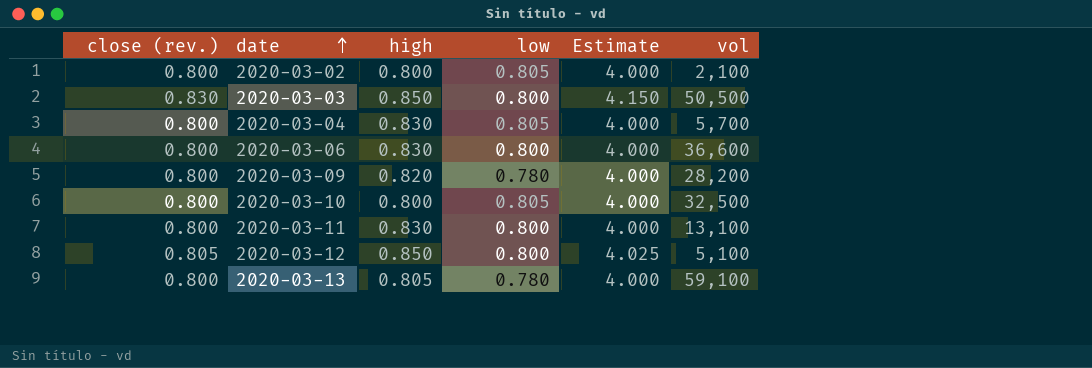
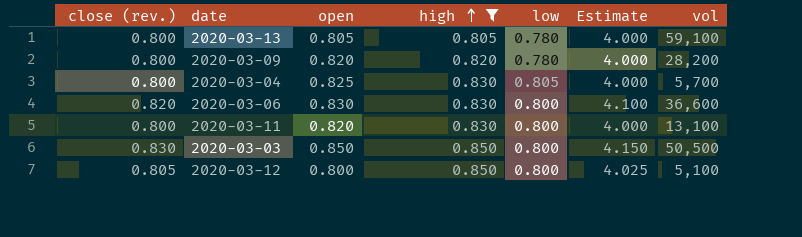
filter: none -> high != 0.800
row order: date ascending -> high ascending
column open | position: none -> 3
2020-03-06 | close (rev.): 0.800 -> 0.820
2020-03-06 | Estimate: 4.000 -> 4.100

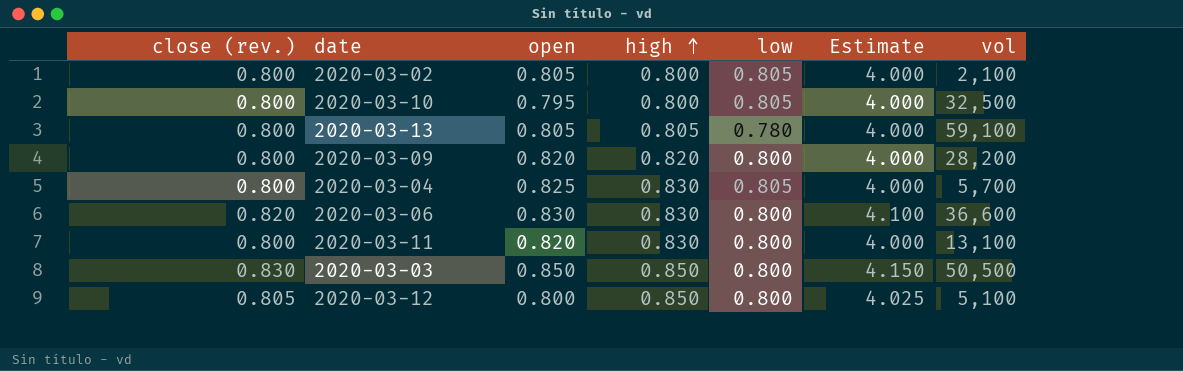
filter: high != 0.800 -> none
2020-03-09 | low: 0.780 -> 0.800

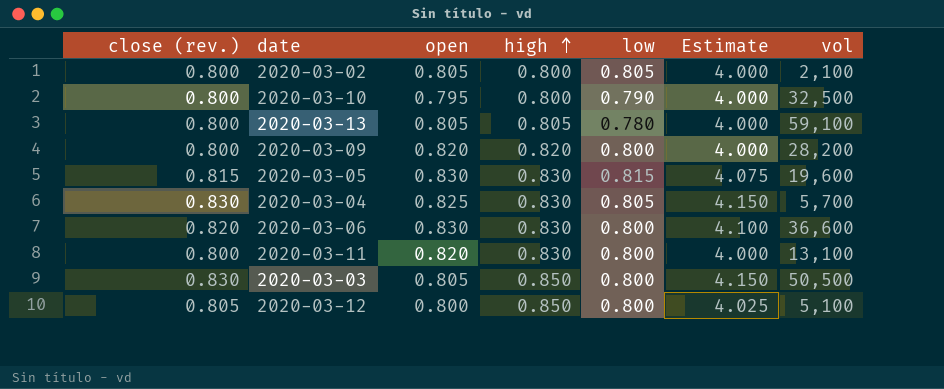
2020-03-10 | low: 0.805 -> 0.790
row 2020-03-05: none -> 0.815 | 0.830 | 0.830 | 0.815 | 4.075 | 19,600
2020-03-04 | close (rev.): 0.800 -> 0.830
2020-03-04 | Estimate: 4.000 -> 4.150
2020-03-03 | open: 0.850 -> 0.805

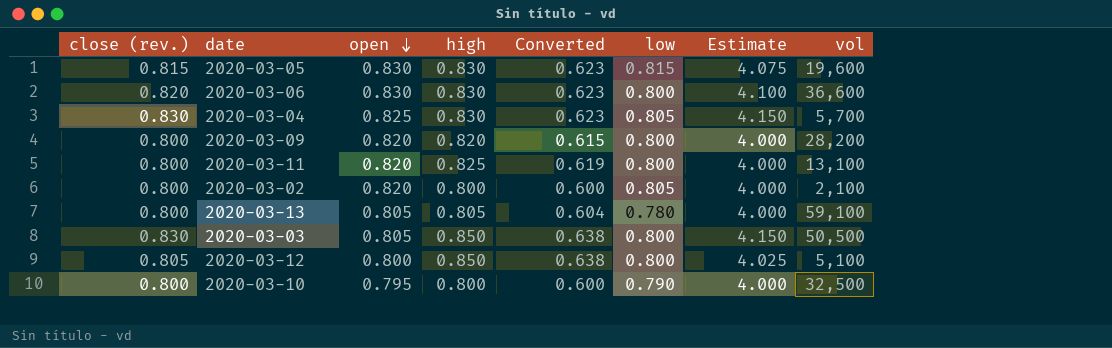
row order: high ascending -> open descending
column Converted | formula: none -> [high] * 0.75
2020-03-11 | high: 0.830 -> 0.825
2020-03-02 | open: 0.805 -> 0.820

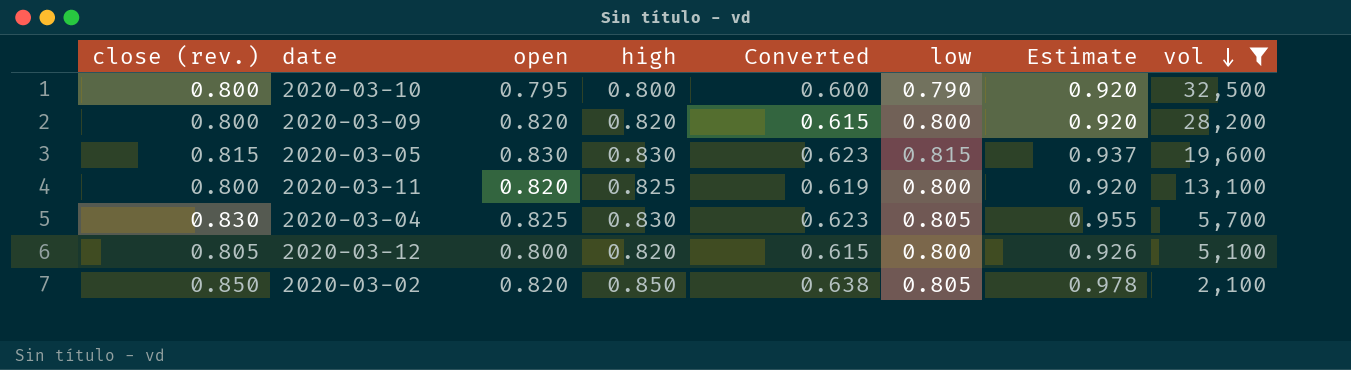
filter: none -> vol <= 32,500
row order: open descending -> vol descending
column Estimate | formula: [close (rev.)] * 5 -> [close (rev.)] * 1.15
2020-03-12 | high: 0.850 -> 0.820
2020-03-12 | Converted: 0.638 -> 0.615
2020-03-02 | close (rev.): 0.800 -> 0.850
2020-03-02 | high: 0.800 -> 0.850
2020-03-02 | Converted: 0.600 -> 0.638

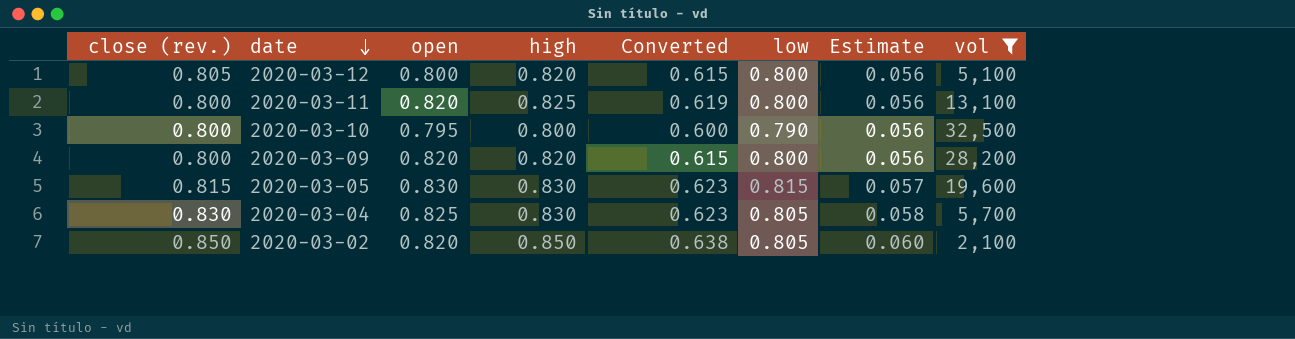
row order: vol descending -> date descending
column Estimate | formula: [close (rev.)] * 1.15 -> [close (rev.)] * 0.07

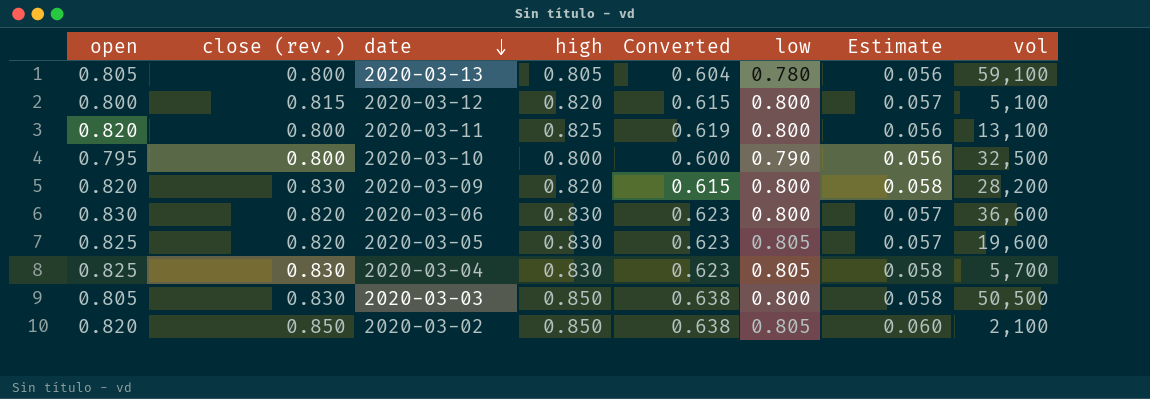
filter: vol <= 32,500 -> none
column open | position: 3 -> 1
2020-03-12 | close (rev.): 0.805 -> 0.815
2020-03-12 | Estimate: 0.056 -> 0.057
2020-03-09 | close (rev.): 0.800 -> 0.830
2020-03-09 | Estimate: 0.056 -> 0.058
2020-03-05 | open: 0.830 -> 0.825
2020-03-05 | close (rev.): 0.815 -> 0.820
2020-03-05 | low: 0.815 -> 0.805

